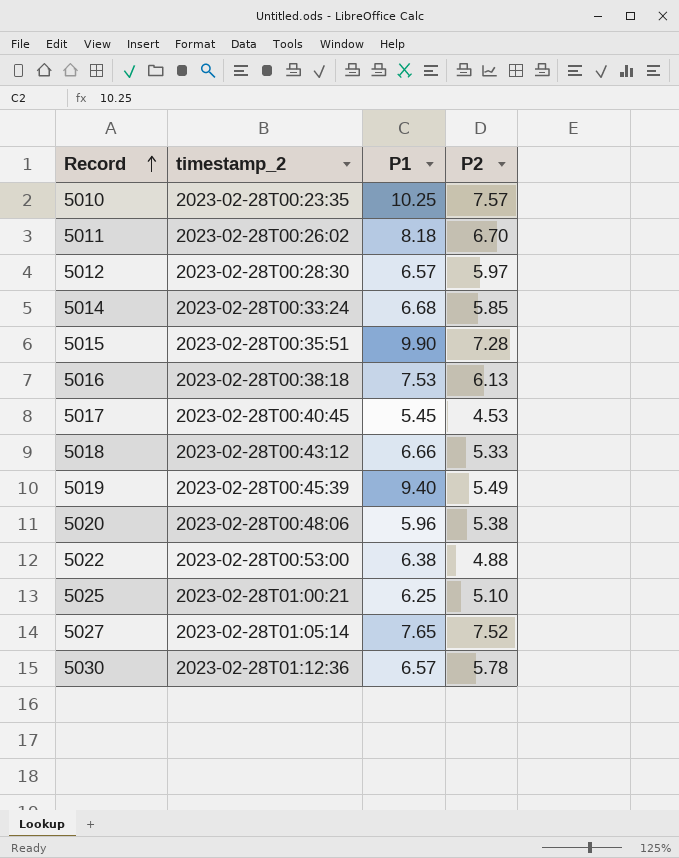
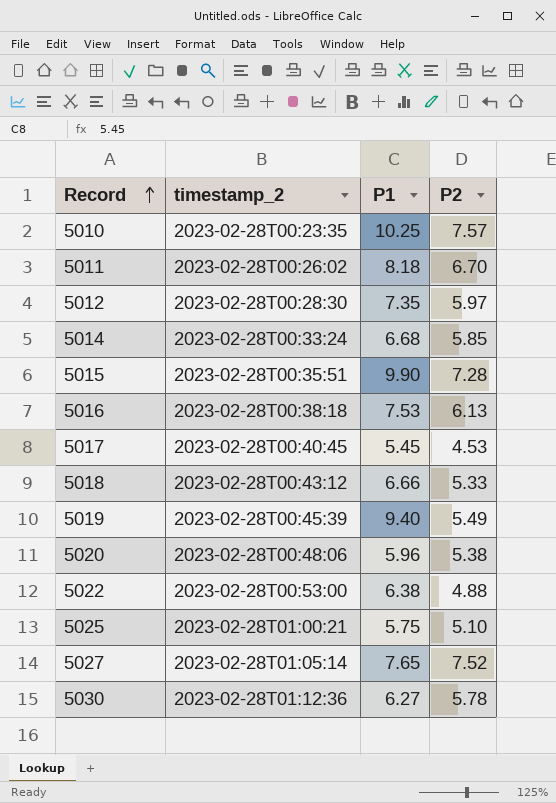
5012 | P1: 6.57 -> 7.35
5025 | P1: 6.25 -> 5.75
5030 | P1: 6.57 -> 6.27

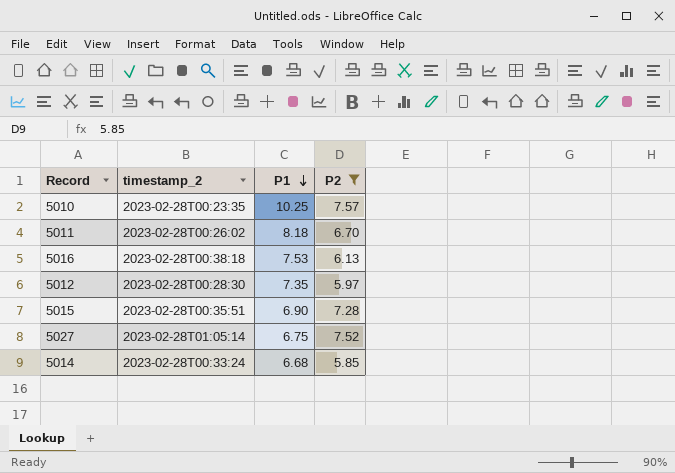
filter: none -> P2 >= 5.85
row order: Record ascending -> P1 descending
5015 | P1: 9.90 -> 6.90
5027 | P1: 7.65 -> 6.75

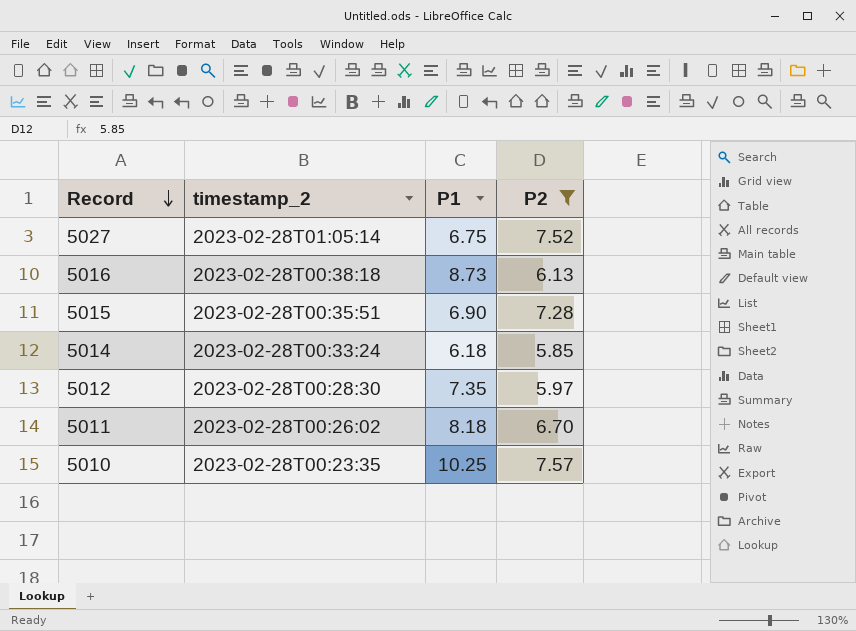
row order: P1 descending -> Record descending
5016 | P1: 7.53 -> 8.73
5014 | P1: 6.68 -> 6.18

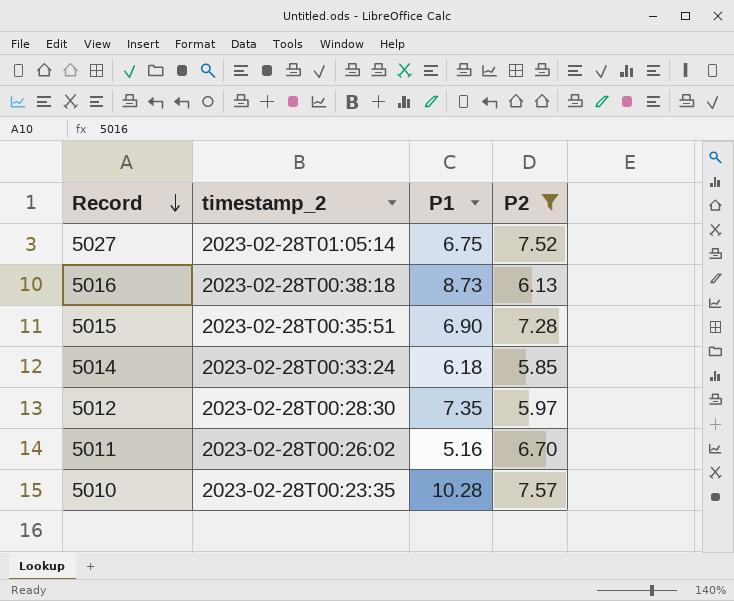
5011 | P1: 8.18 -> 5.16
5010 | P1: 10.25 -> 10.28

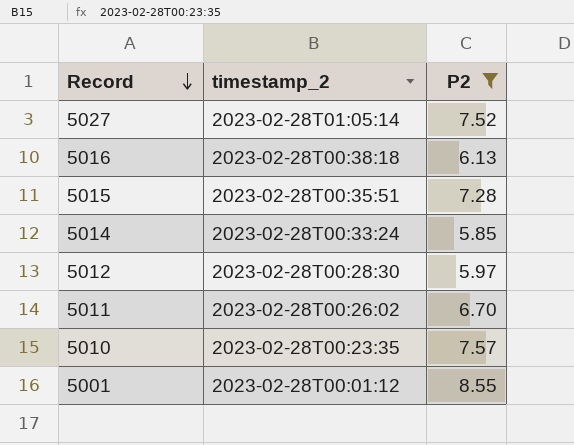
column P1 | position: 3 -> none
row 5001: none -> 2023-02-28T00:01:12 | 8.55

